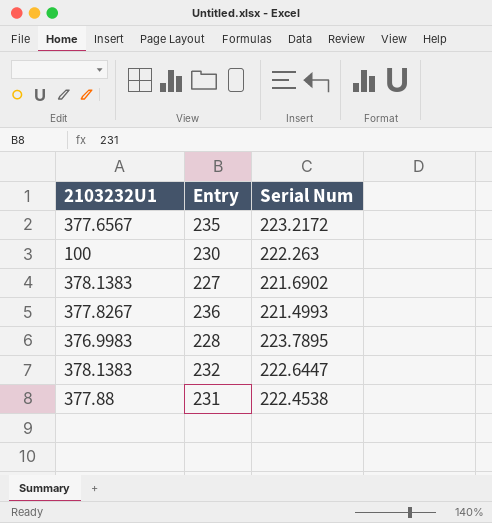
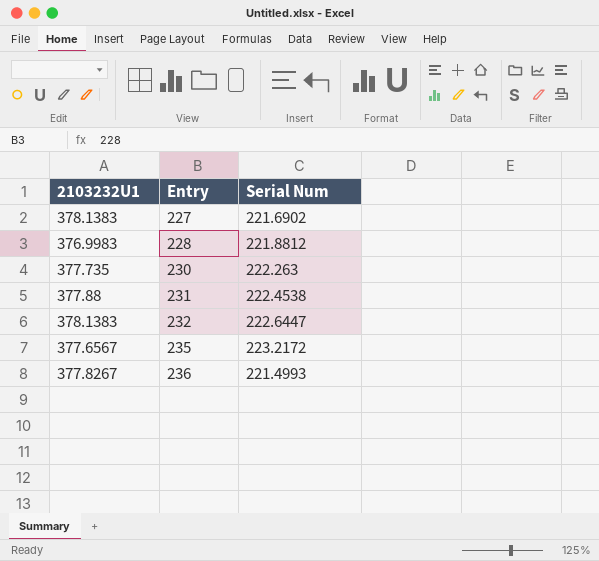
row order: none -> Entry ascending
228 | Serial Num: 223.7895 -> 221.8812
230 | 2103232U1: 100 -> 377.735

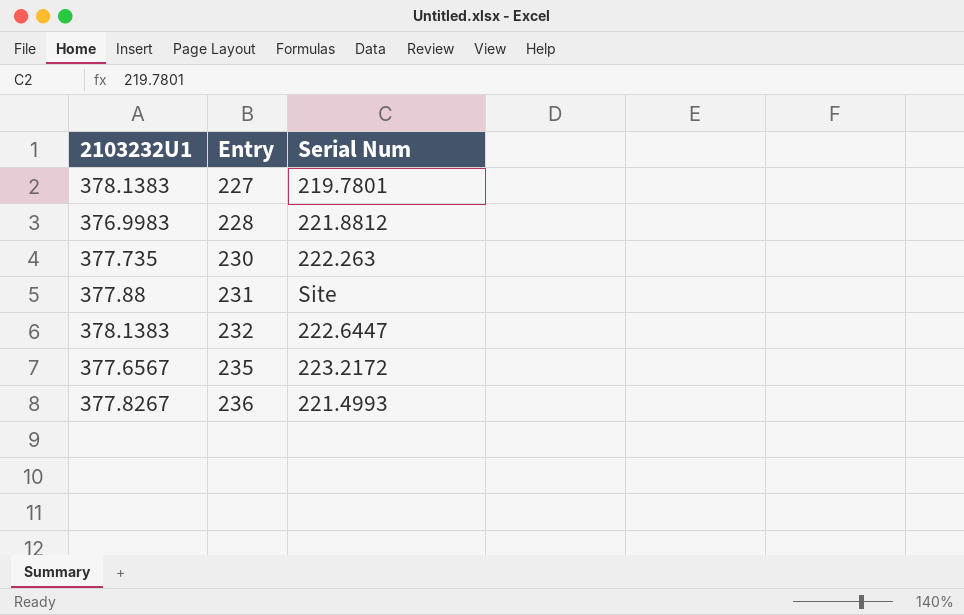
227 | Serial Num: 221.6902 -> 219.7801
231 | Serial Num: 222.4538 -> Site

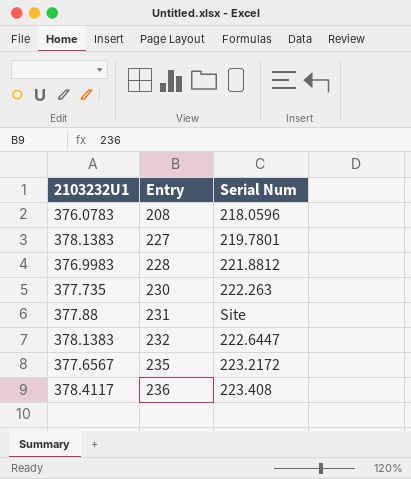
row 208: none -> 376.0783 | 218.0596
236 | 2103232U1: 377.8267 -> 378.4117
236 | Serial Num: 221.4993 -> 223.408

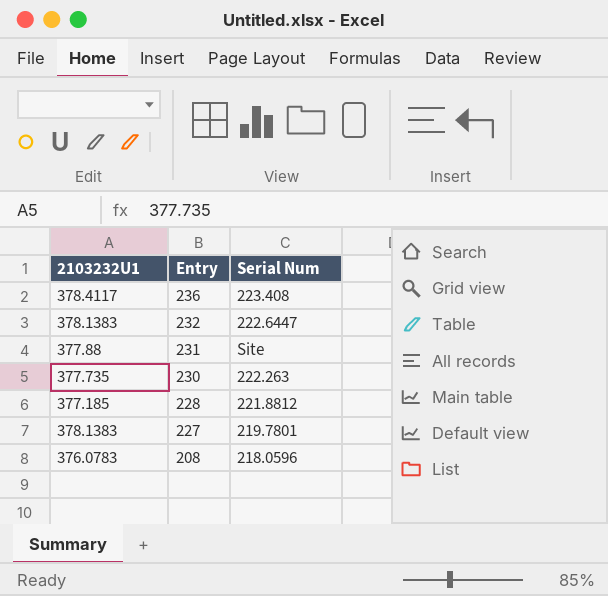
row order: Entry ascending -> Entry descending
row 235: 377.6567 | 223.2172 -> none
228 | 2103232U1: 376.9983 -> 377.185

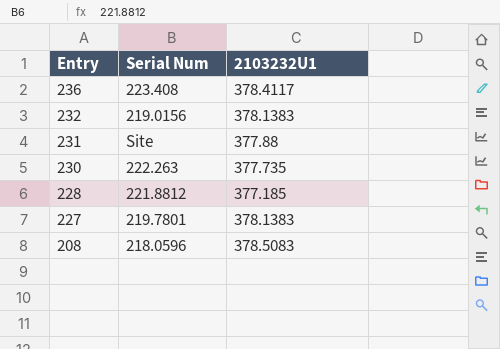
column 2103232U1 | position: 1 -> 3
232 | Serial Num: 222.6447 -> 219.0156
208 | 2103232U1: 376.0783 -> 378.5083

